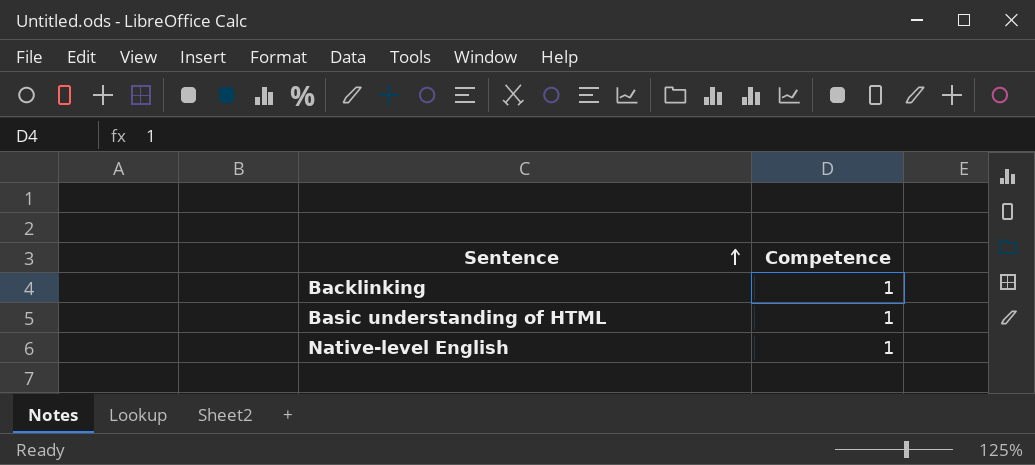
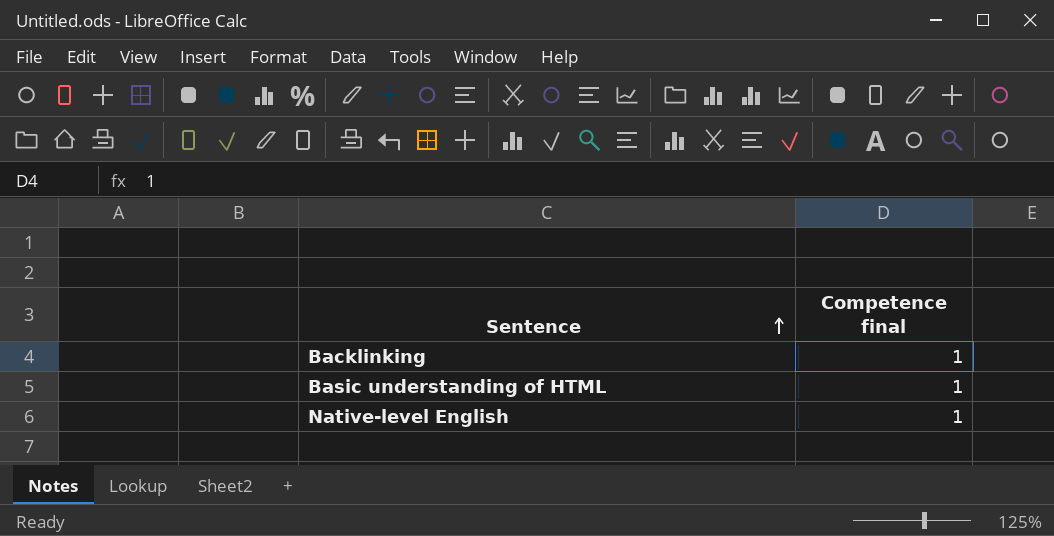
column name: Competence -> Competence final

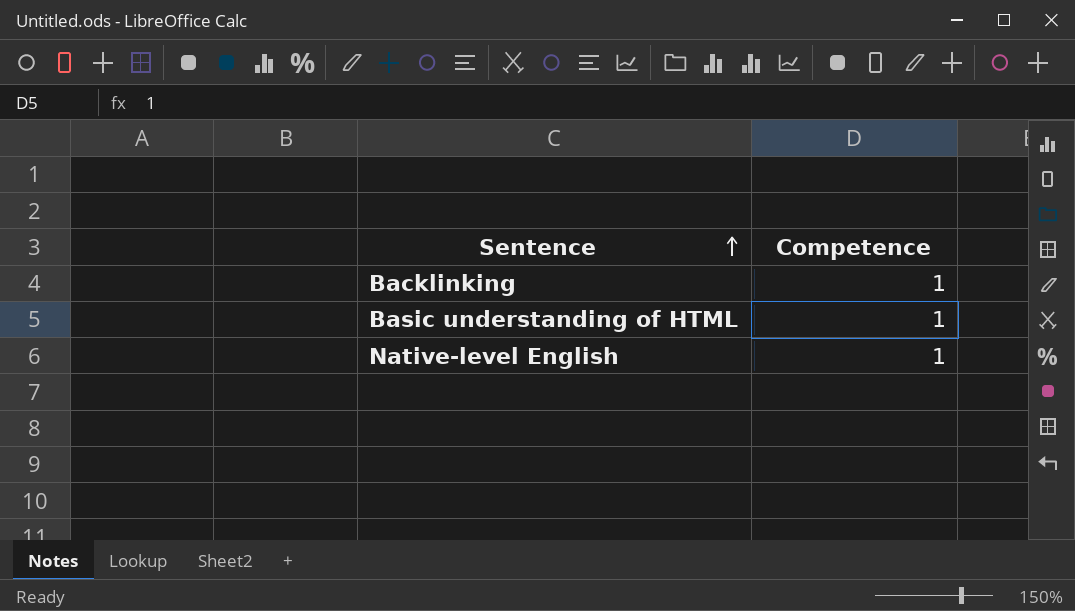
column name: Competence final -> Competence

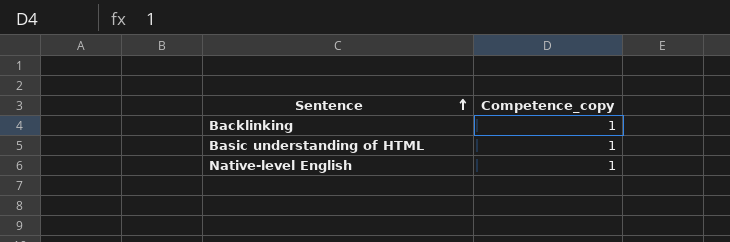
column name: Competence -> Competence_copy

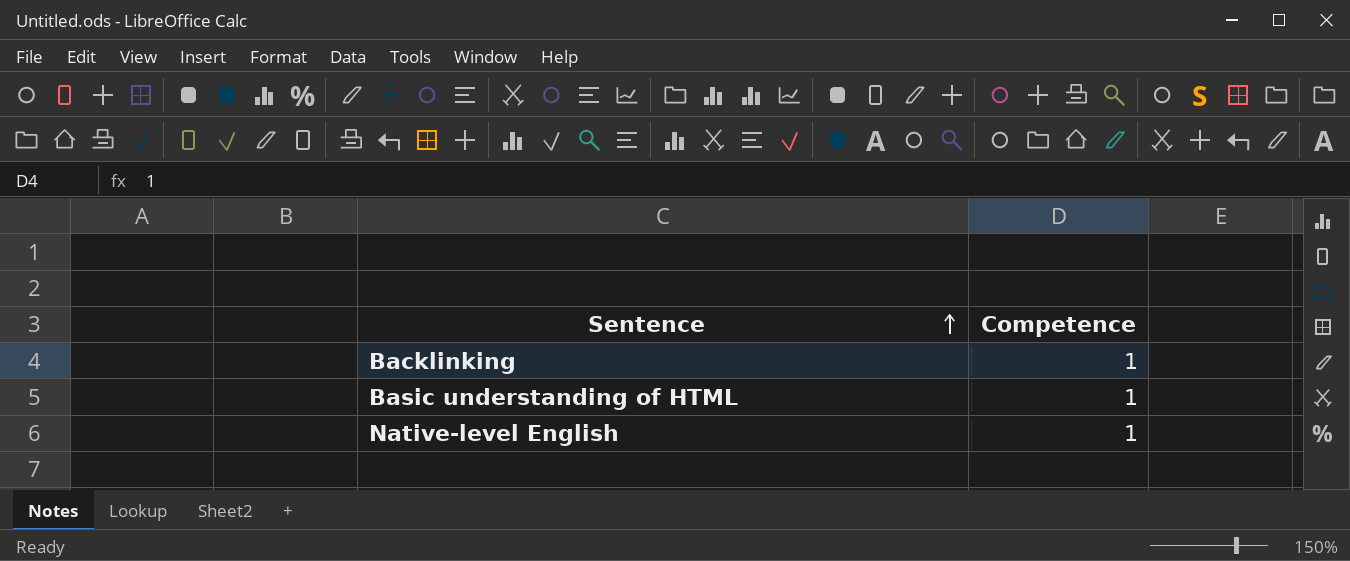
column name: Competence_copy -> Competence

